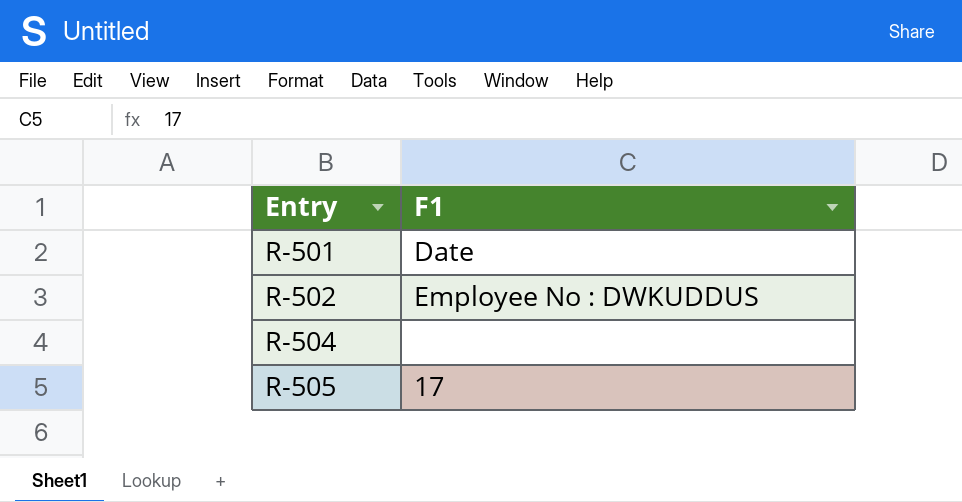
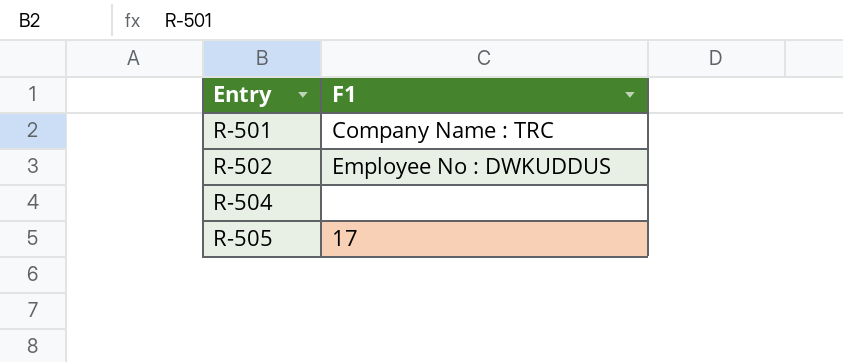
R-501 | F1: Date -> Company Name : TRC

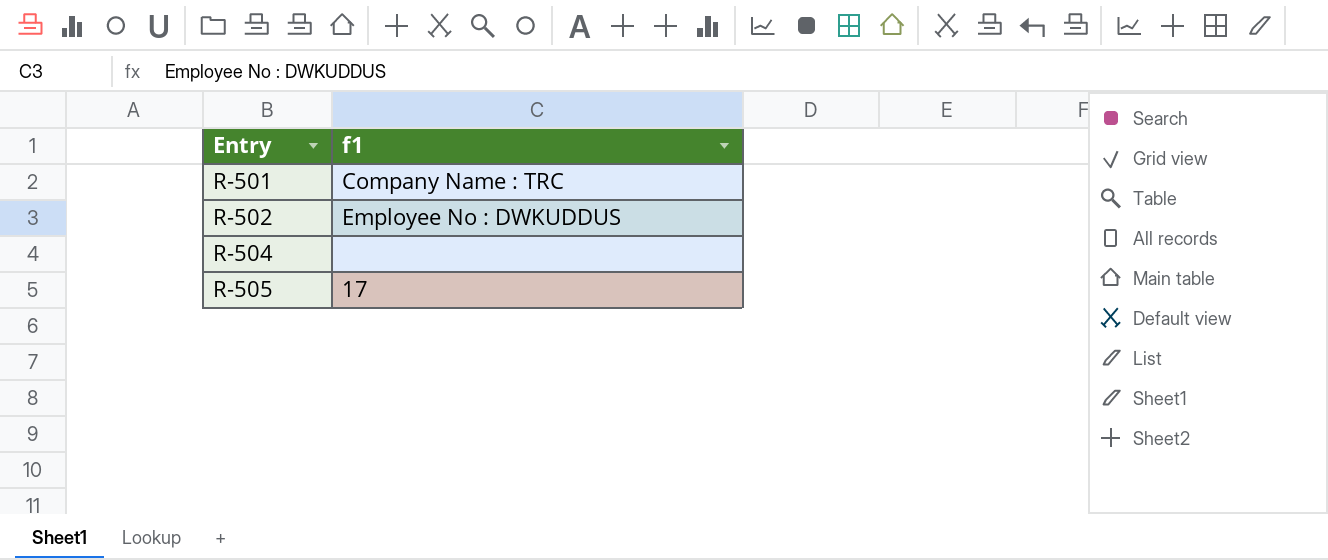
column name: F1 -> f1

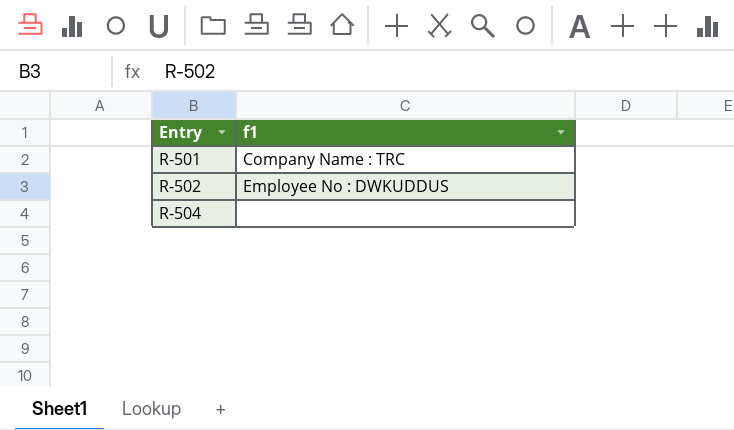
row R-505: 17 -> none

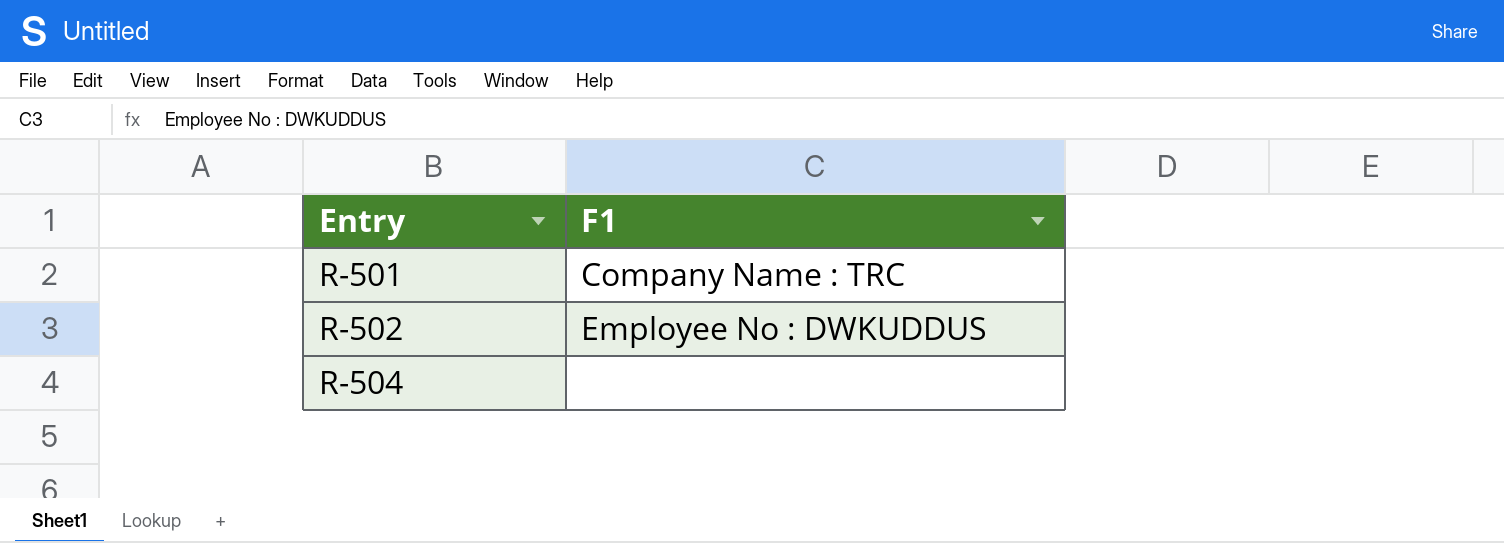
column name: f1 -> F1

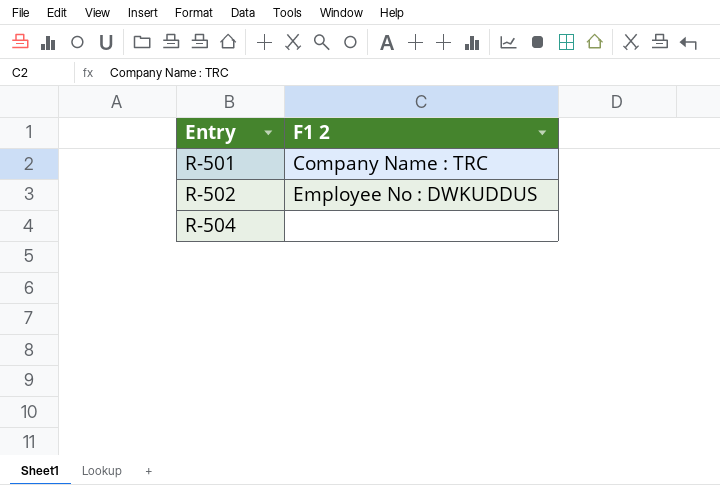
column name: F1 -> F1 2

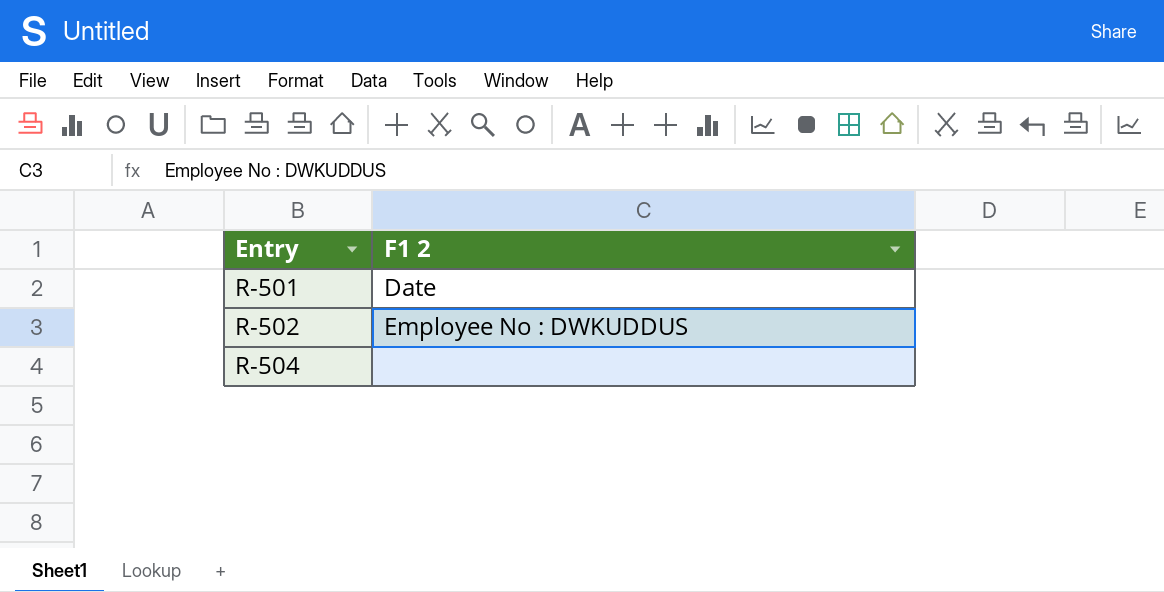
R-501 | F1 2: Company Name : TRC -> Date

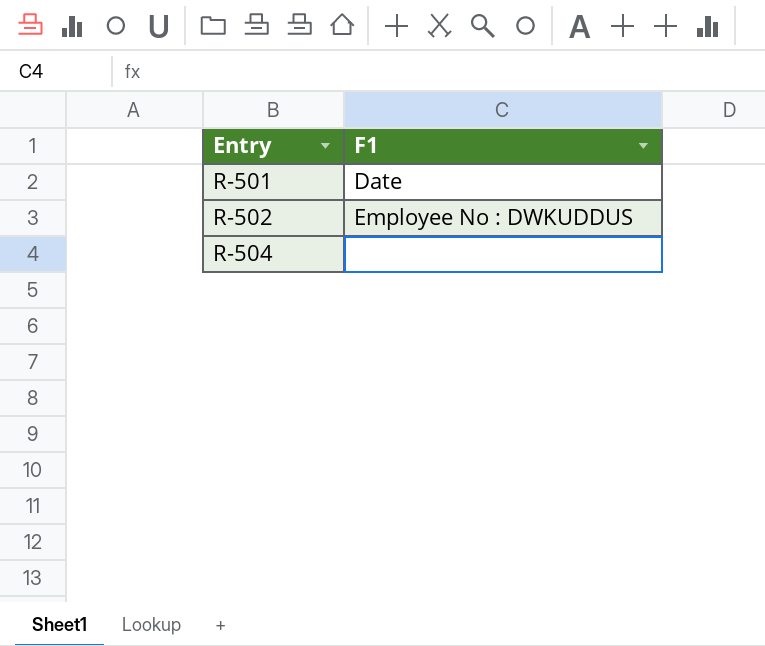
column name: F1 2 -> F1

